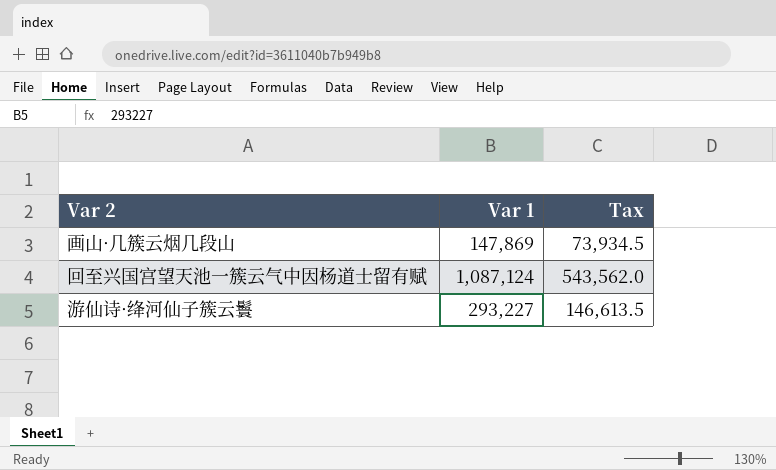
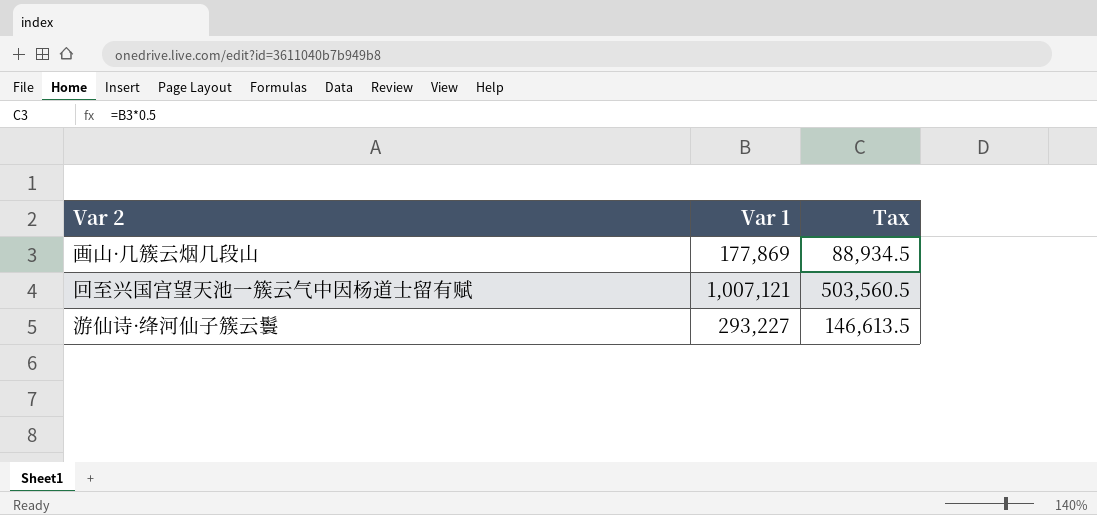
画山·几簇云烟几段山 | Var 1: 147,869 -> 177,869
画山·几簇云烟几段山 | Tax: 73,934.5 -> 88,934.5
回至兴国宫望天池一簇云气中因杨道士留有赋 | Var 1: 1,087,124 -> 1,007,121
回至兴国宫望天池一簇云气中因杨道士留有赋 | Tax: 543,562.0 -> 503,560.5

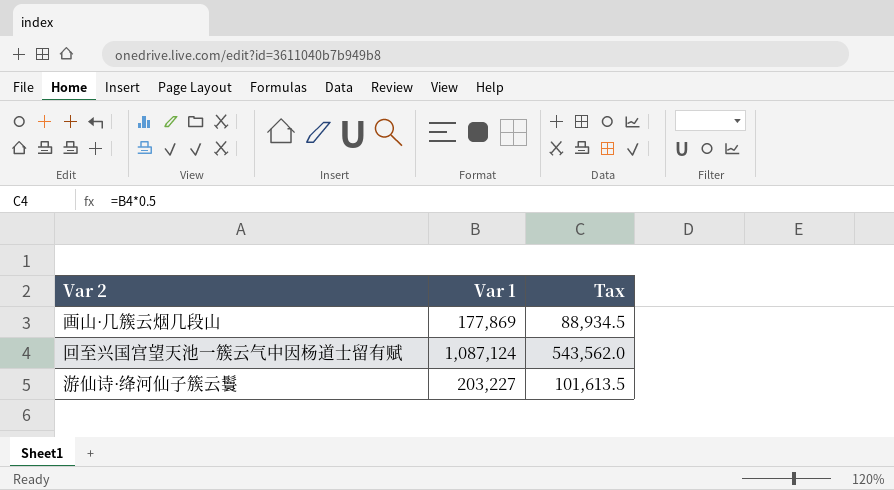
回至兴国宫望天池一簇云气中因杨道士留有赋 | Var 1: 1,007,121 -> 1,087,124
回至兴国宫望天池一簇云气中因杨道士留有赋 | Tax: 503,560.5 -> 543,562.0
游仙诗·绛河仙子簇云鬟 | Var 1: 293,227 -> 203,227
游仙诗·绛河仙子簇云鬟 | Tax: 146,613.5 -> 101,613.5

